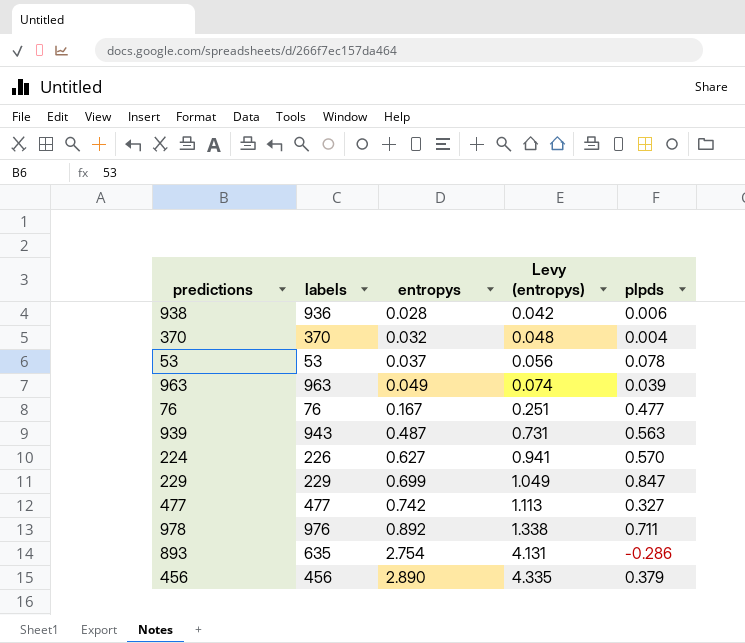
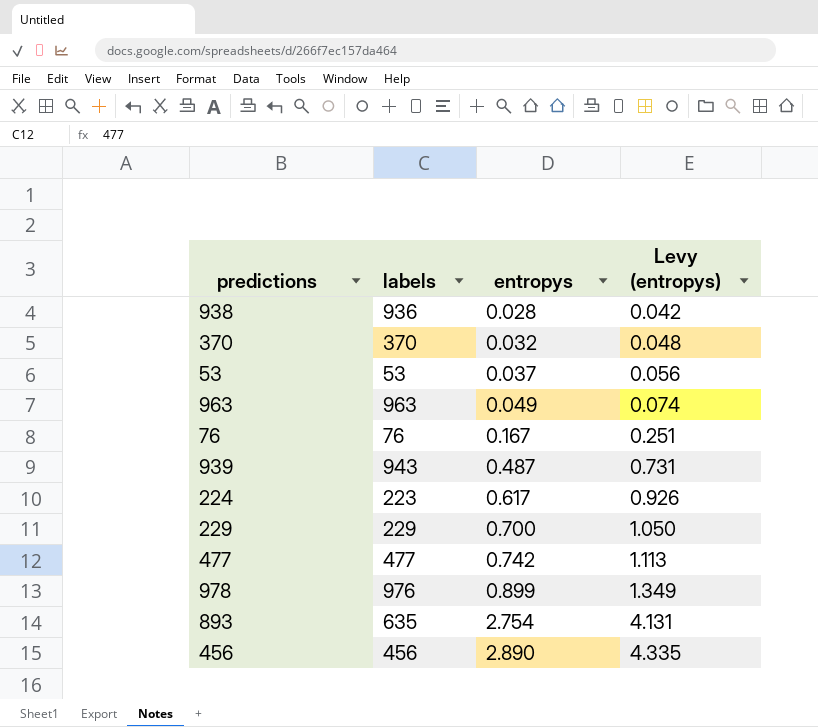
column plpds | position: 5 -> none
224 | labels: 226 -> 223
224 | entropys: 0.627 -> 0.617
224 | Levy (entropys): 0.941 -> 0.926
229 | entropys: 0.699 -> 0.700
229 | Levy (entropys): 1.049 -> 1.050
978 | entropys: 0.892 -> 0.899
978 | Levy (entropys): 1.338 -> 1.349

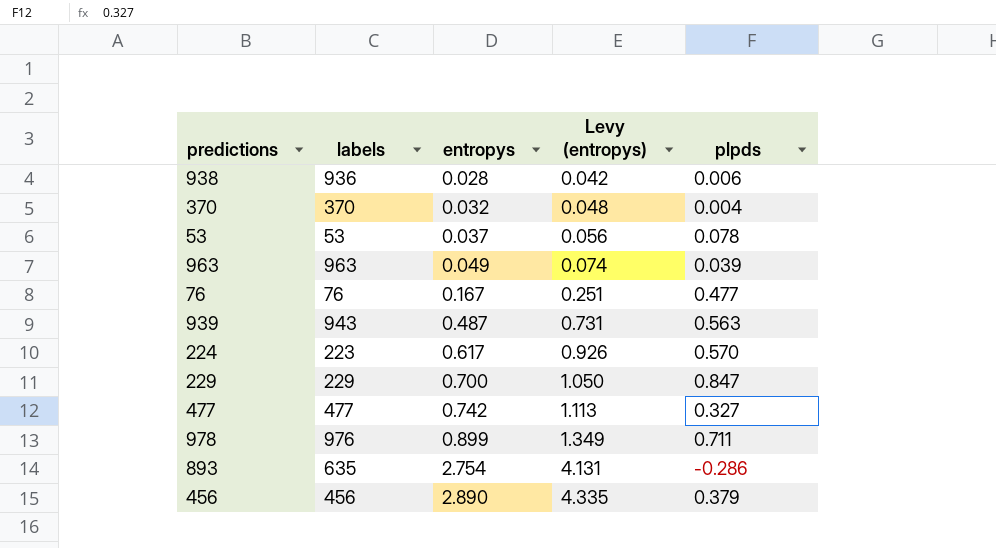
column plpds | position: none -> 5

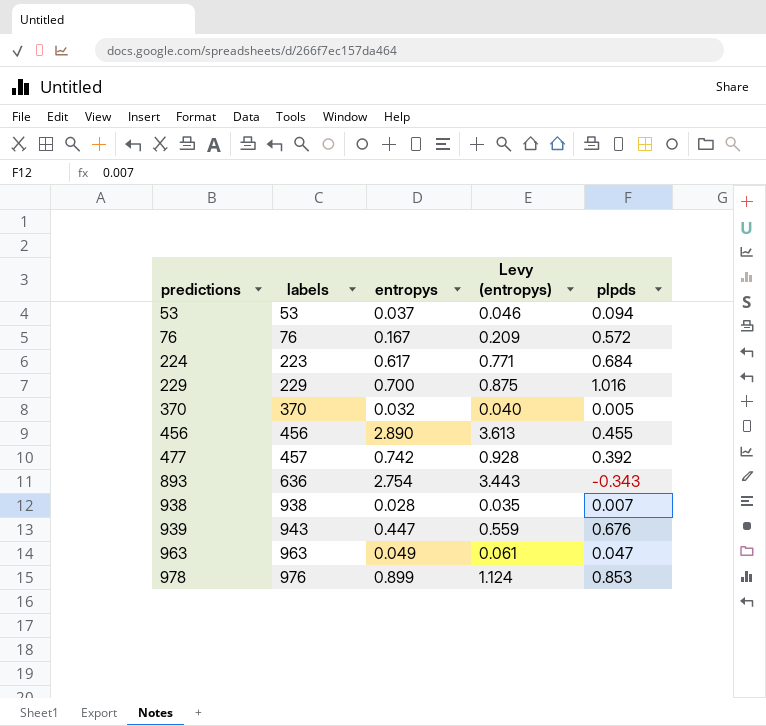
row order: entropys ascending -> predictions ascending
column Levy (entropys) | formula: [entropys] * 1.5 -> [entropys] * 1.25
53 | plpds: 0.078 -> 0.094
76 | plpds: 0.477 -> 0.572
224 | plpds: 0.570 -> 0.684
229 | plpds: 0.847 -> 1.016
370 | plpds: 0.004 -> 0.005
456 | plpds: 0.379 -> 0.455
477 | labels: 477 -> 457
477 | plpds: 0.327 -> 0.392
893 | labels: 635 -> 636
893 | plpds: -0.286 -> -0.343
938 | labels: 936 -> 938
938 | plpds: 0.006 -> 0.007
939 | entropys: 0.487 -> 0.447
939 | plpds: 0.563 -> 0.676
963 | plpds: 0.039 -> 0.047
978 | plpds: 0.711 -> 0.853

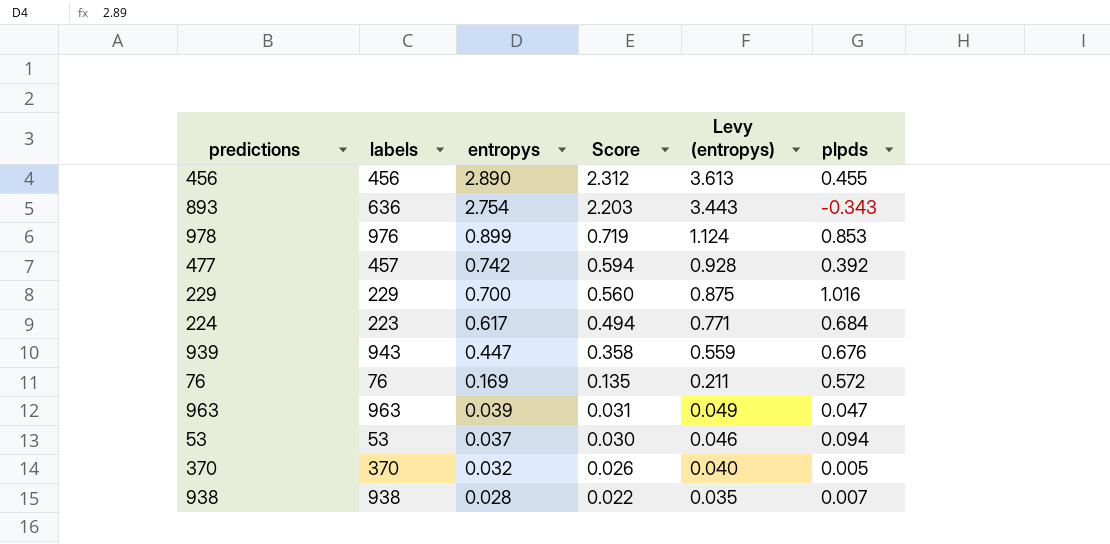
row order: predictions ascending -> entropys descending
column Score | formula: none -> [entropys] * 0.8
76 | entropys: 0.167 -> 0.169
76 | Levy (entropys): 0.209 -> 0.211
963 | entropys: 0.049 -> 0.039
963 | Levy (entropys): 0.061 -> 0.049

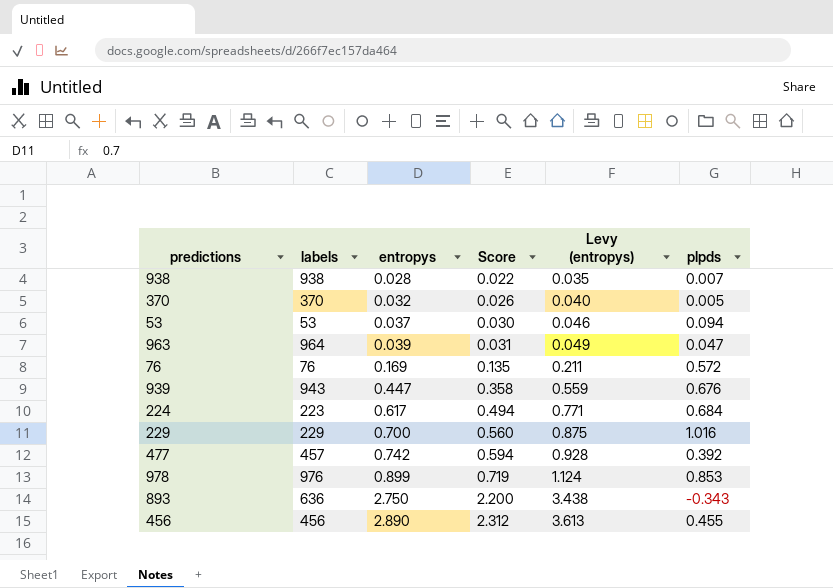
row order: entropys descending -> entropys ascending
963 | labels: 963 -> 964
893 | entropys: 2.754 -> 2.750
893 | Score: 2.203 -> 2.200
893 | Levy (entropys): 3.443 -> 3.438

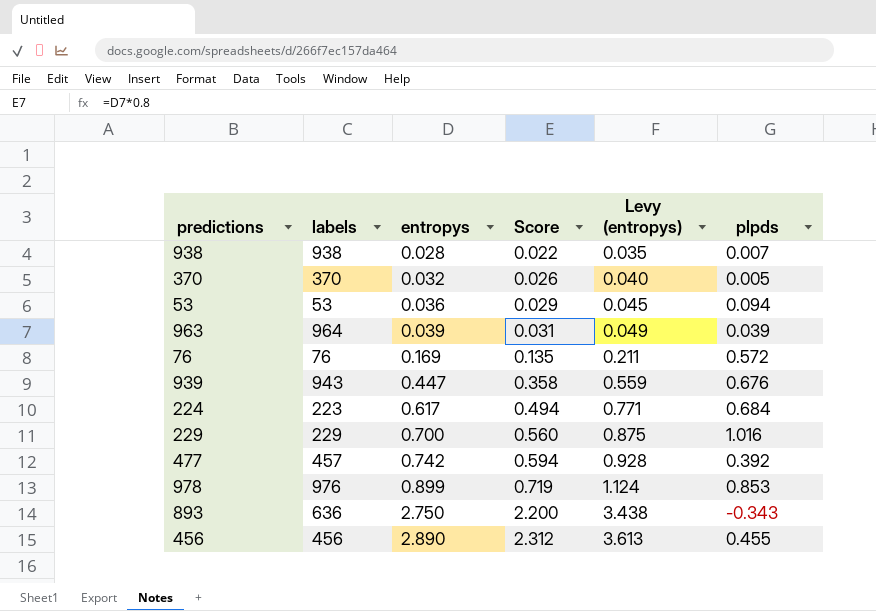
53 | entropys: 0.037 -> 0.036
53 | Score: 0.030 -> 0.029
53 | Levy (entropys): 0.046 -> 0.045
963 | plpds: 0.047 -> 0.039

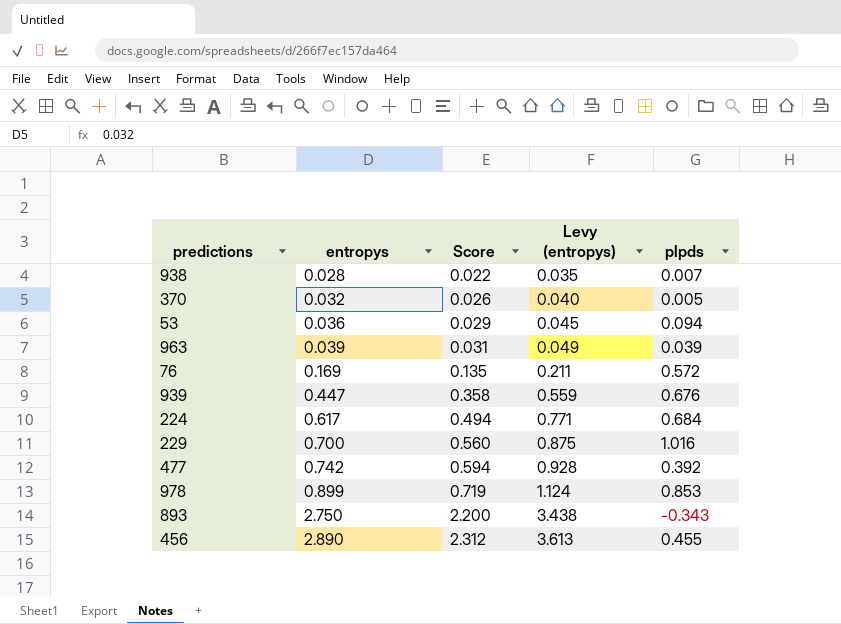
column labels | position: 2 -> none

